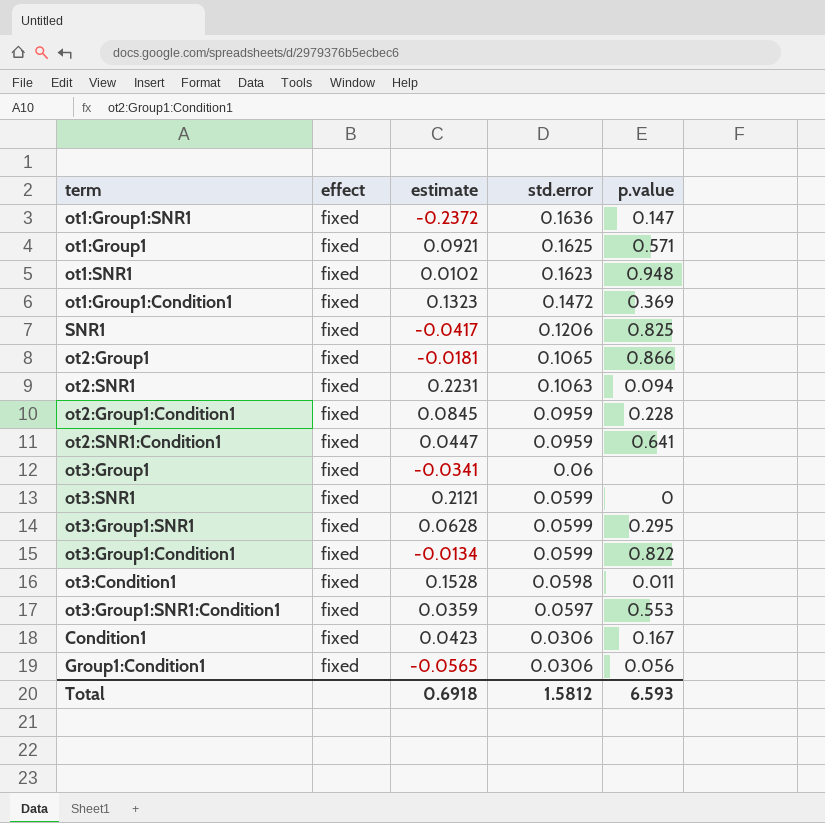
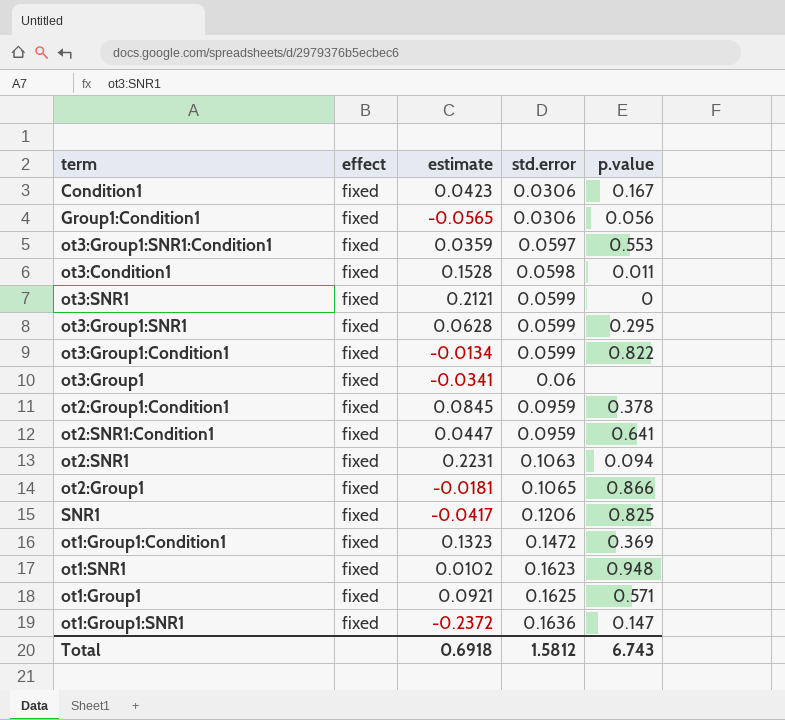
row order: std.error descending -> std.error ascending
ot2:Group1:Condition1 | p.value: 0.228 -> 0.378
Total | p.value: 6.593 -> 6.743

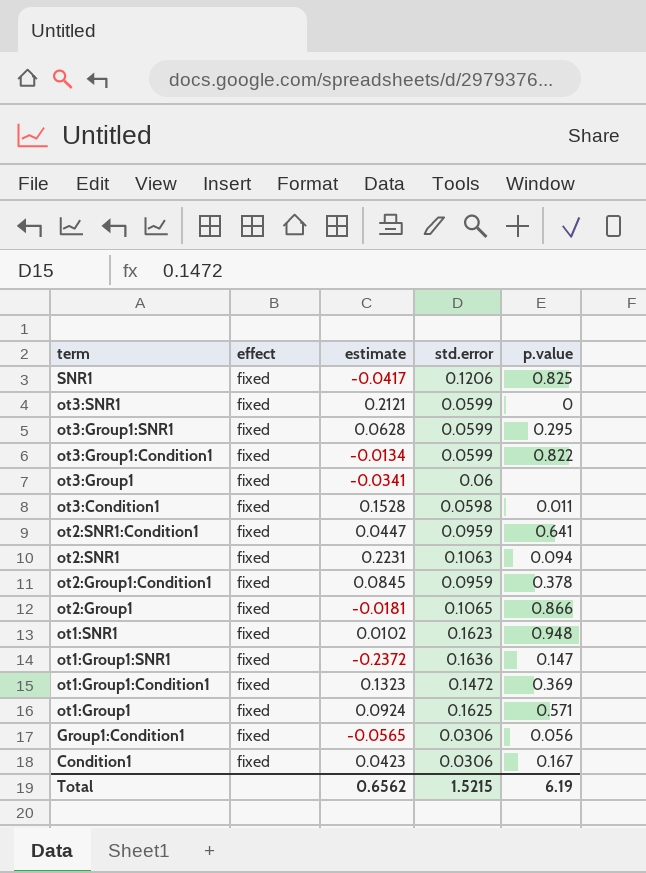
row order: std.error ascending -> term descending
row ot3:Group1:SNR1:Condition1: fixed | 0.0359 | 0.0597 | 0.553 -> none
ot1:Group1 | estimate: 0.0921 -> 0.0924
Total | estimate: 0.6918 -> 0.6562
Total | std.error: 1.5812 -> 1.5215
Total | p.value: 6.743 -> 6.19

